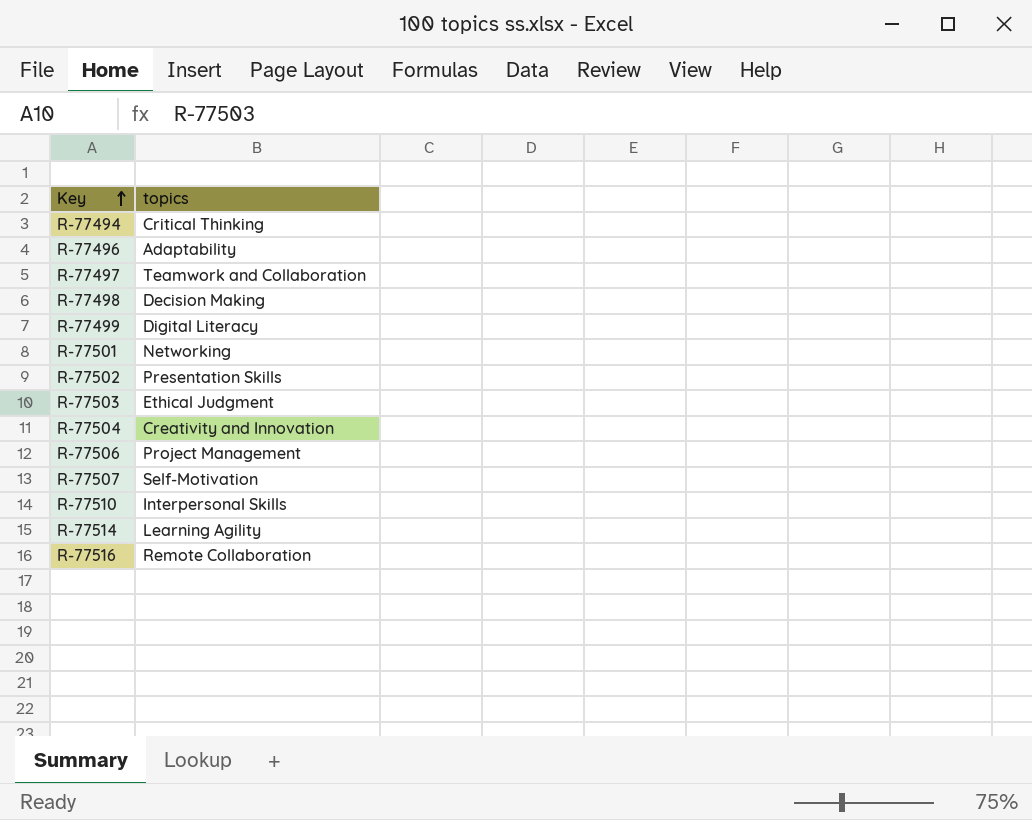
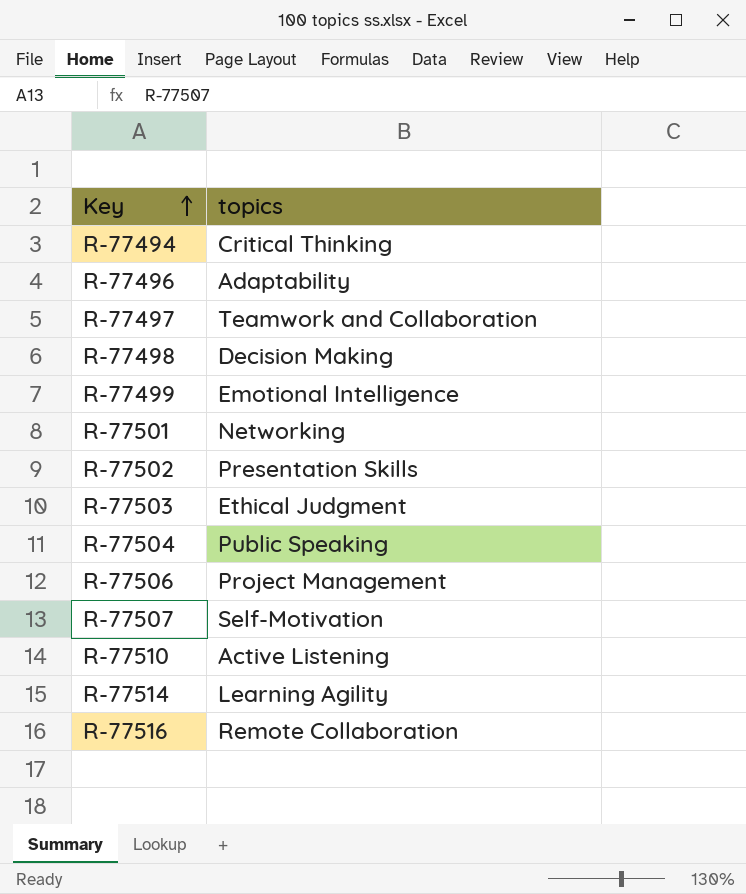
R-77499 | topics: Digital Literacy -> Emotional Intelligence
R-77504 | topics: Creativity and Innovation -> Public Speaking
R-77510 | topics: Interpersonal Skills -> Active Listening

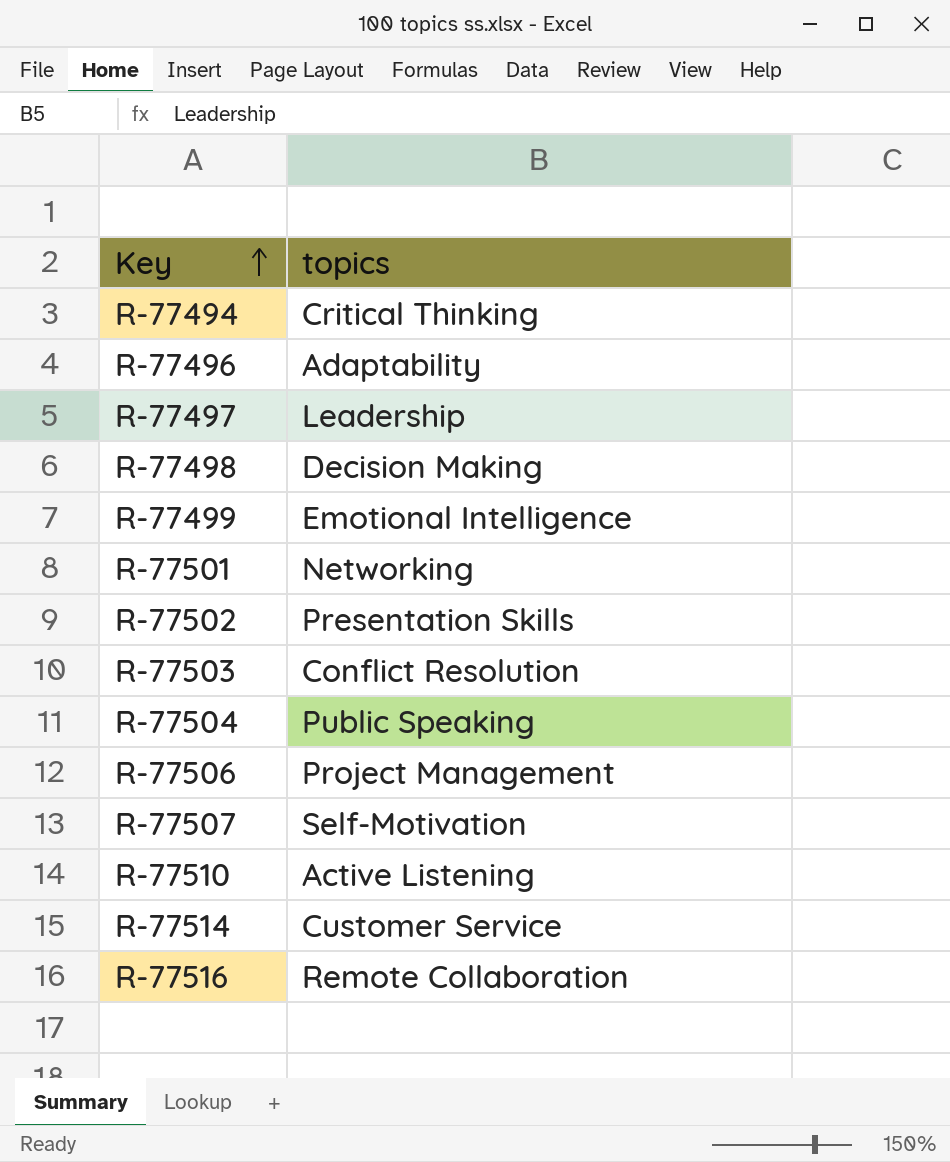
R-77497 | topics: Teamwork and Collaboration -> Leadership
R-77503 | topics: Ethical Judgment -> Conflict Resolution
R-77514 | topics: Learning Agility -> Customer Service

